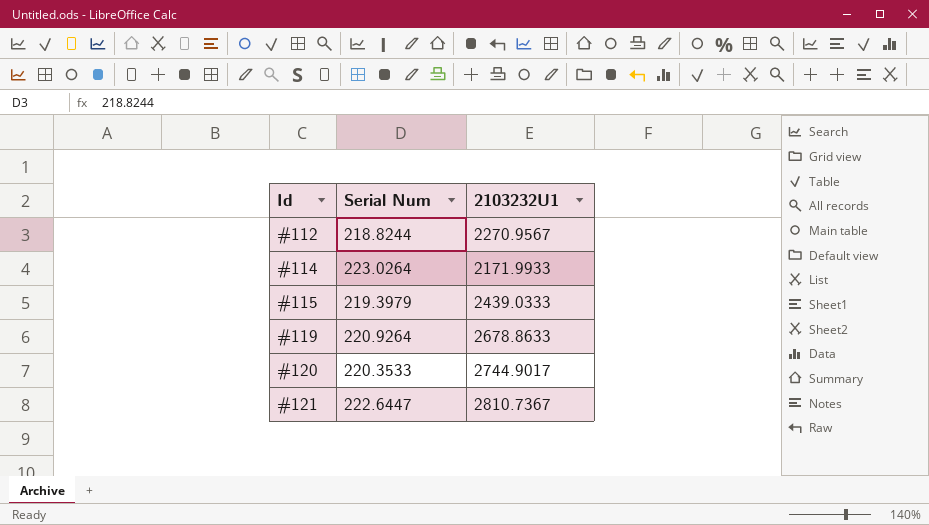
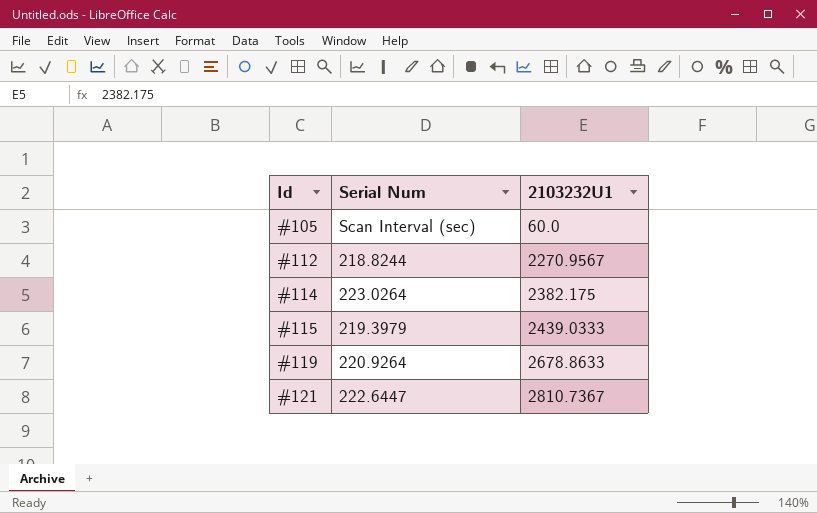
row #120: 220.3533 | 2744.9017 -> none
row #105: none -> Scan Interval (sec) | 60.0
#114 | 2103232U1: 2171.9933 -> 2382.175

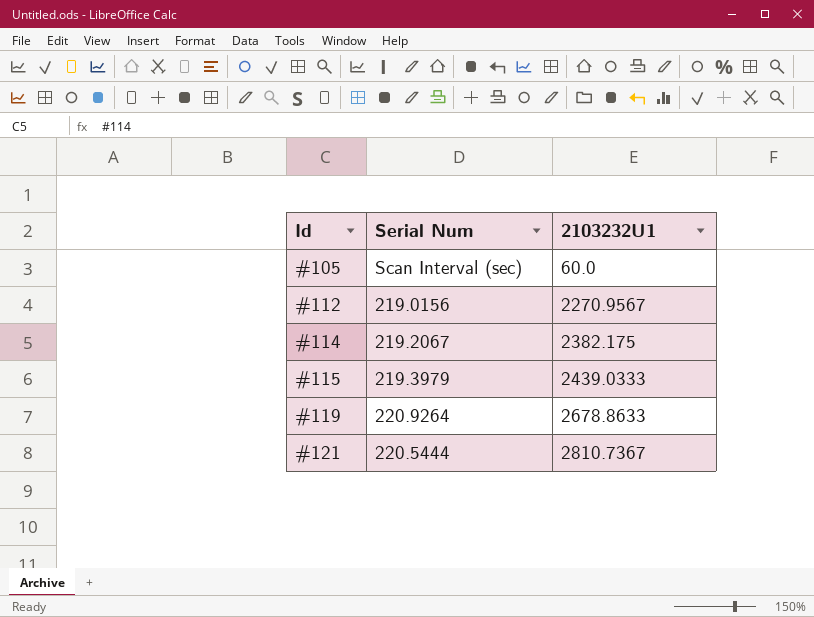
#112 | Serial Num: 218.8244 -> 219.0156
#114 | Serial Num: 223.0264 -> 219.2067
#121 | Serial Num: 222.6447 -> 220.5444

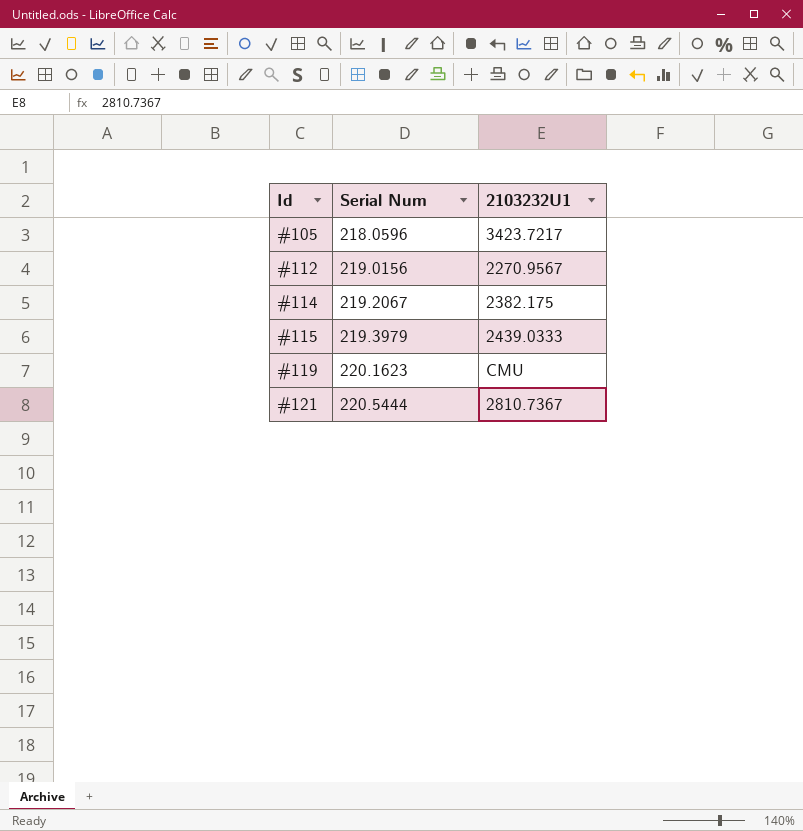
#105 | Serial Num: Scan Interval (sec) -> 218.0596
#105 | 2103232U1: 60.0 -> 3423.7217
#119 | Serial Num: 220.9264 -> 220.1623
#119 | 2103232U1: 2678.8633 -> CMU

